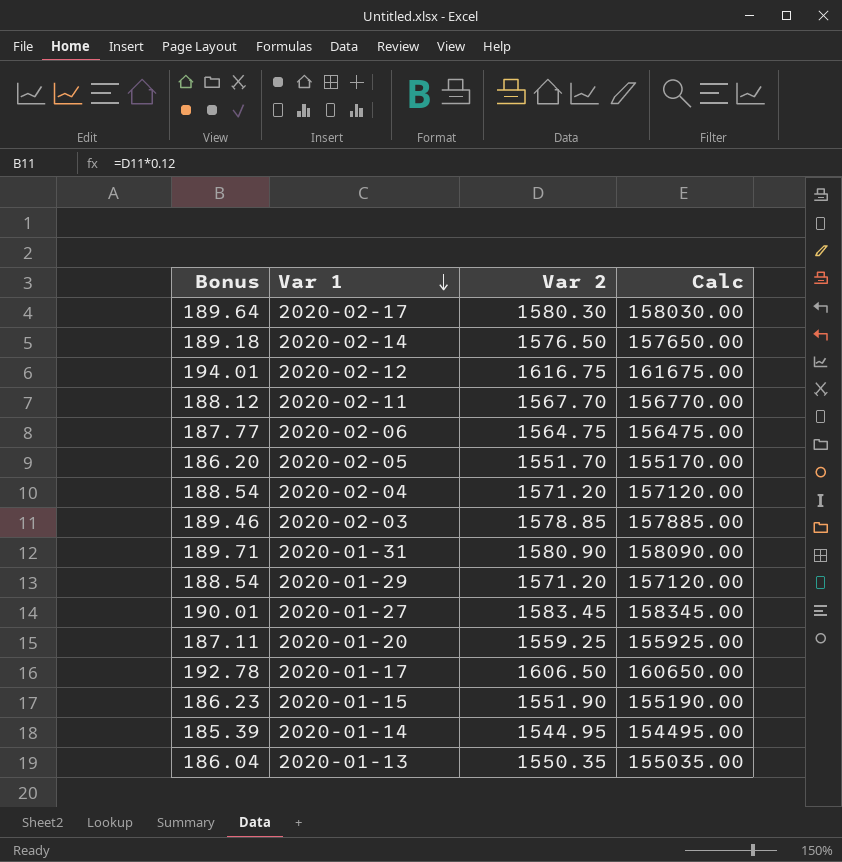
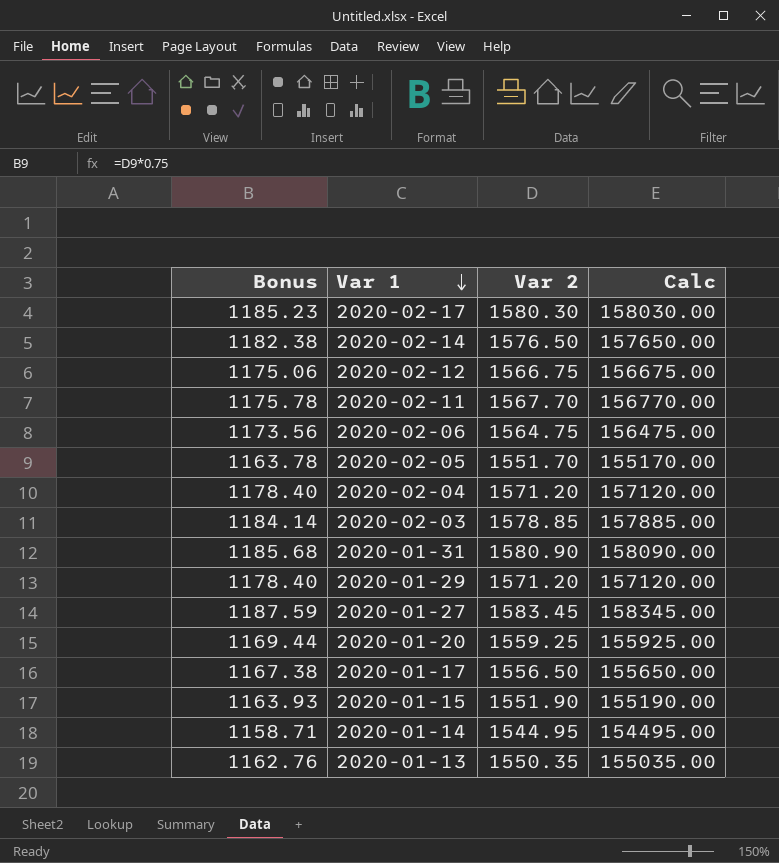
column Bonus | formula: [Var 2] * 0.12 -> [Var 2] * 0.75
2020-02-12 | Var 2: 1616.75 -> 1566.75
2020-02-12 | Calc: 161675.00 -> 156675.00
2020-01-17 | Var 2: 1606.50 -> 1556.50
2020-01-17 | Calc: 160650.00 -> 155650.00

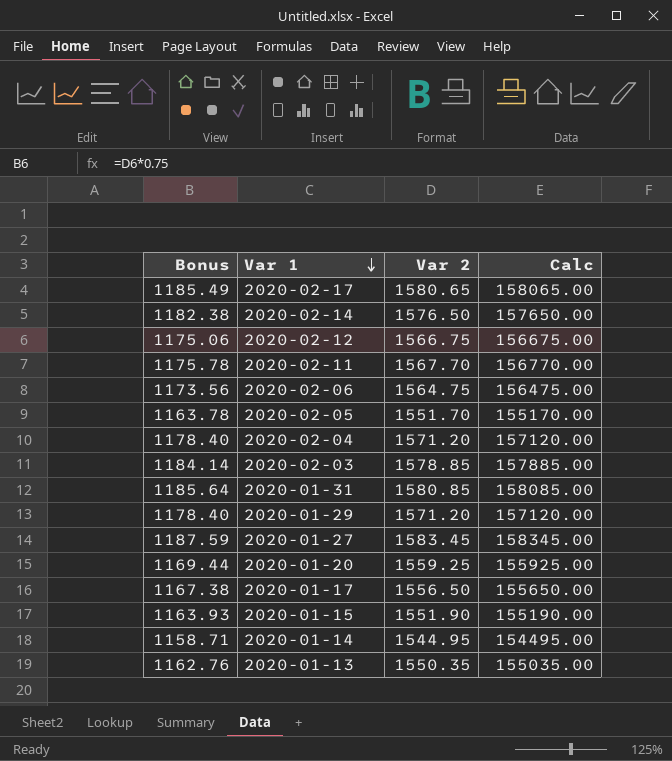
2020-02-17 | Bonus: 1185.23 -> 1185.49
2020-02-17 | Var 2: 1580.30 -> 1580.65
2020-02-17 | Calc: 158030.00 -> 158065.00
2020-01-31 | Bonus: 1185.68 -> 1185.64
2020-01-31 | Var 2: 1580.90 -> 1580.85
2020-01-31 | Calc: 158090.00 -> 158085.00

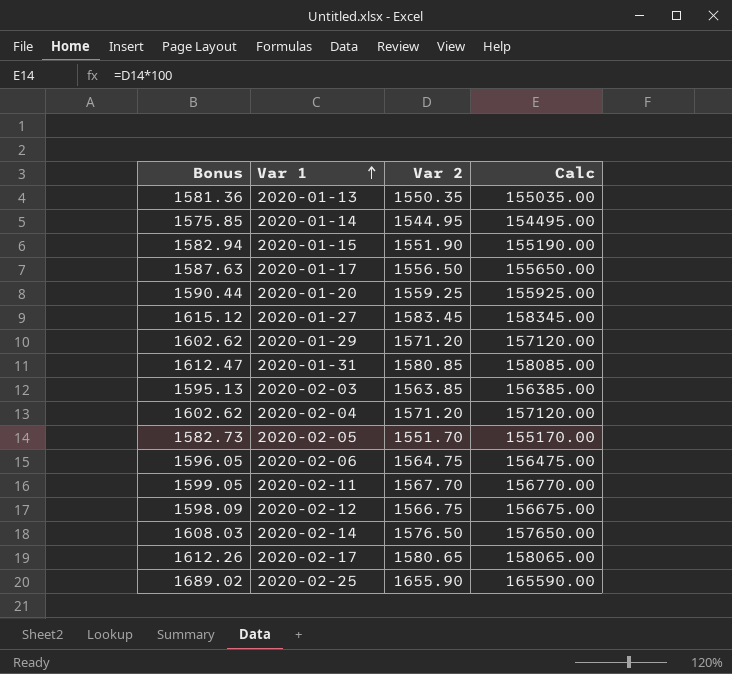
row order: Var 1 descending -> Var 1 ascending
column Bonus | formula: [Var 2] * 0.75 -> [Var 2] * 1.02
2020-02-03 | Var 2: 1578.85 -> 1563.85
2020-02-03 | Calc: 157885.00 -> 156385.00
row 2020-02-25: none -> 1689.02 | 1655.90 | 165590.00

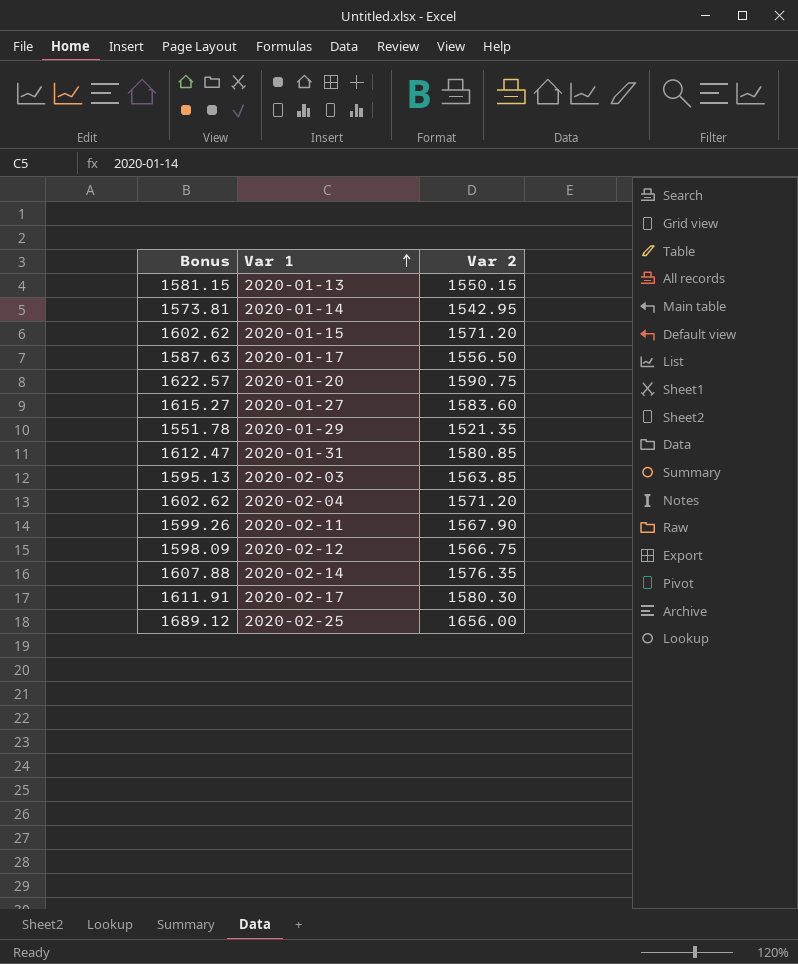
column Calc | formula: [Var 2] * 100 -> none
row 2020-02-05: 1582.73 | 1551.70 | 155170.00 -> none
row 2020-02-06: 1596.05 | 1564.75 | 156475.00 -> none
2020-01-13 | Bonus: 1581.36 -> 1581.15
2020-01-13 | Var 2: 1550.35 -> 1550.15
2020-01-14 | Bonus: 1575.85 -> 1573.81
2020-01-14 | Var 2: 1544.95 -> 1542.95
2020-01-15 | Bonus: 1582.94 -> 1602.62
2020-01-15 | Var 2: 1551.90 -> 1571.20
2020-01-20 | Bonus: 1590.44 -> 1622.57
2020-01-20 | Var 2: 1559.25 -> 1590.75
2020-01-27 | Bonus: 1615.12 -> 1615.27
2020-01-27 | Var 2: 1583.45 -> 1583.60
2020-01-29 | Bonus: 1602.62 -> 1551.78
2020-01-29 | Var 2: 1571.20 -> 1521.35
2020-02-11 | Bonus: 1599.05 -> 1599.26
2020-02-11 | Var 2: 1567.70 -> 1567.90
2020-02-14 | Bonus: 1608.03 -> 1607.88
2020-02-14 | Var 2: 1576.50 -> 1576.35
2020-02-17 | Bonus: 1612.26 -> 1611.91
2020-02-17 | Var 2: 1580.65 -> 1580.30
2020-02-25 | Bonus: 1689.02 -> 1689.12
2020-02-25 | Var 2: 1655.90 -> 1656.00

